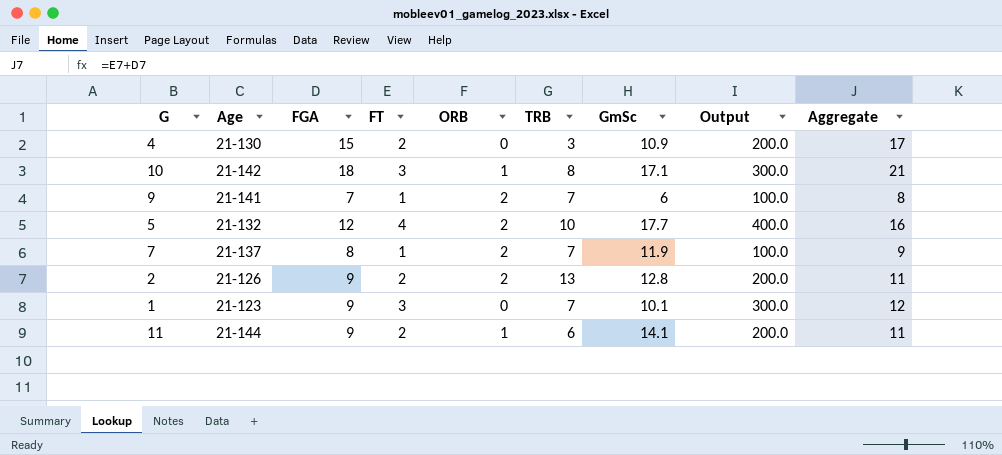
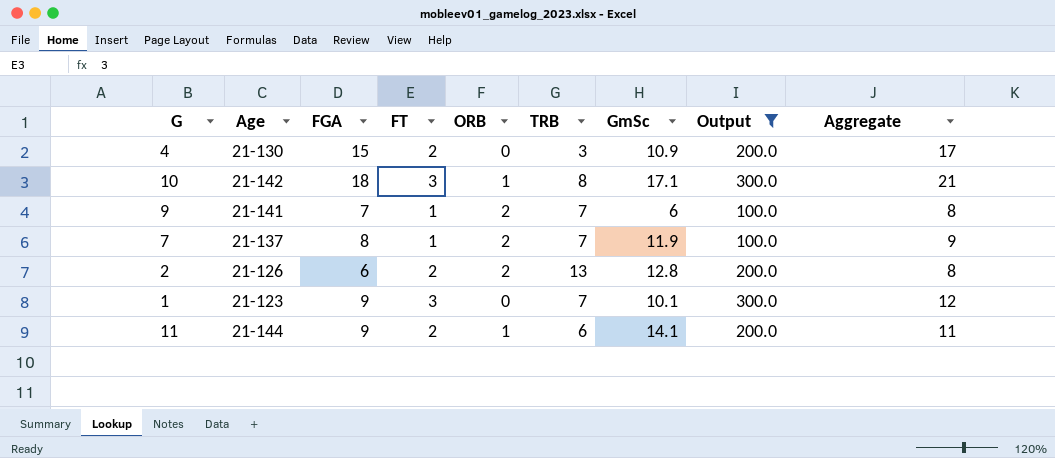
filter: none -> Output != 400.0
2 | FGA: 9 -> 6
2 | Aggregate: 11 -> 8

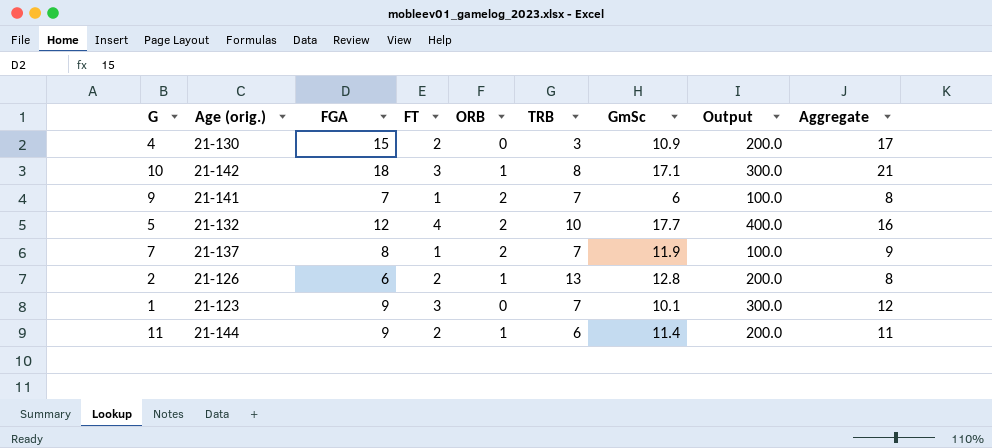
filter: Output != 400.0 -> none
column name: Age -> Age (orig.)
2 | ORB: 2 -> 1
11 | GmSc: 14.1 -> 11.4

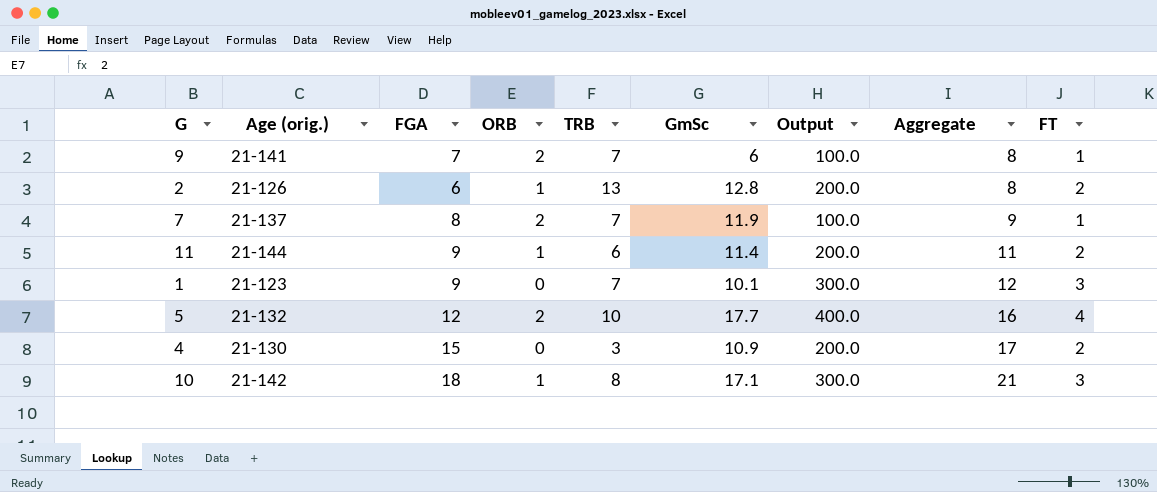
row order: none -> Aggregate ascending
column FT | position: 4 -> 9

